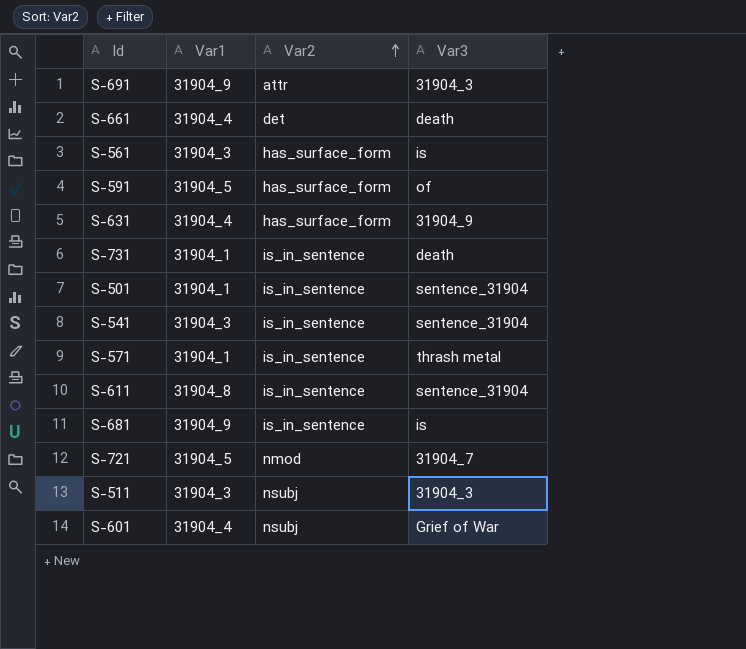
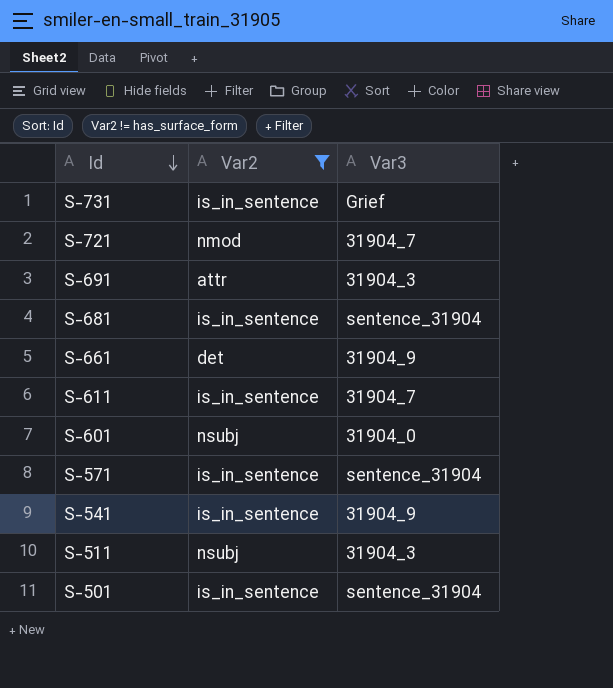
filter: none -> Var2 != has_surface_form
row order: Var2 ascending -> Id descending
column Var1 | position: 2 -> none
S-731 | Var3: death -> Grief
S-681 | Var3: is -> sentence_31904
S-661 | Var3: death -> 31904_9
S-611 | Var3: sentence_31904 -> 31904_7
S-601 | Var3: Grief of War -> 31904_0
S-571 | Var3: thrash metal -> sentence_31904
S-541 | Var3: sentence_31904 -> 31904_9

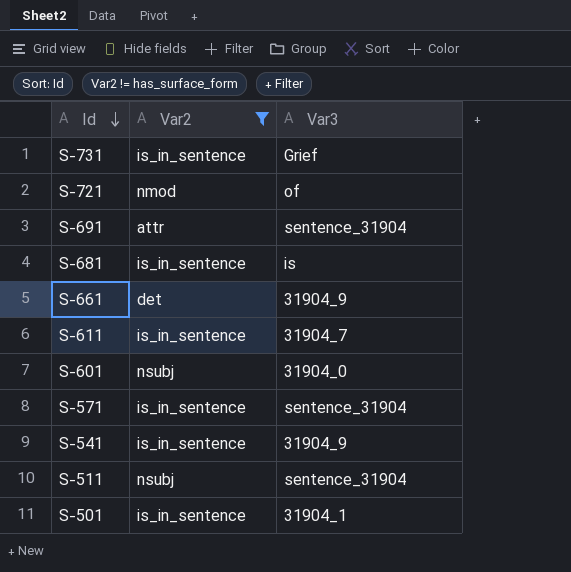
S-721 | Var3: 31904_7 -> of
S-691 | Var3: 31904_3 -> sentence_31904
S-681 | Var3: sentence_31904 -> is
S-511 | Var3: 31904_3 -> sentence_31904
S-501 | Var3: sentence_31904 -> 31904_1

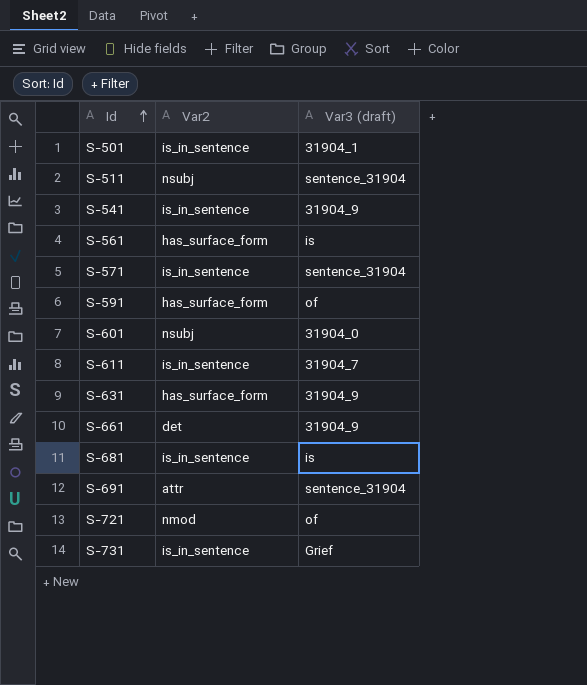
filter: Var2 != has_surface_form -> none
row order: Id descending -> Id ascending
column name: Var3 -> Var3 (draft)

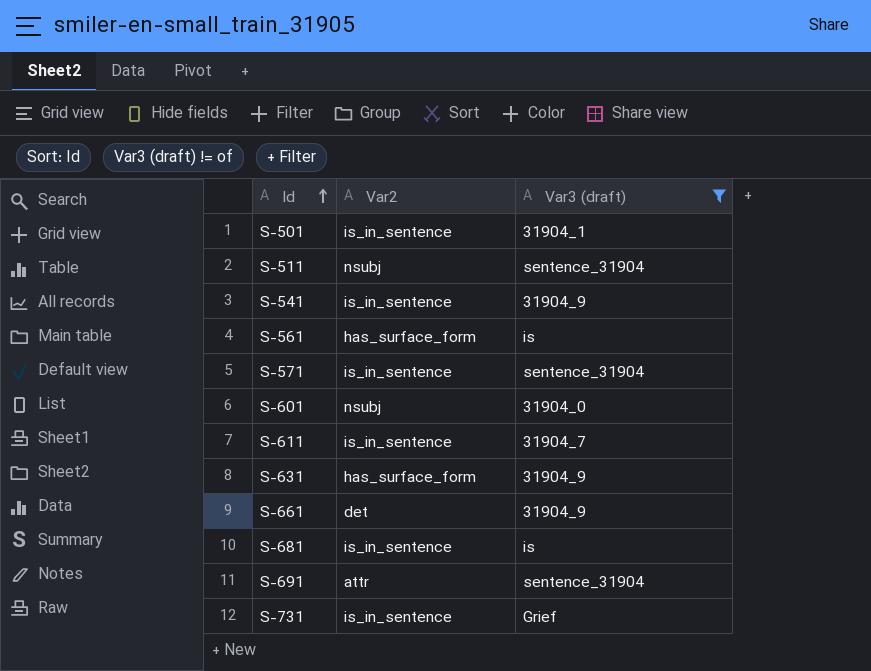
filter: none -> Var3 (draft) != of

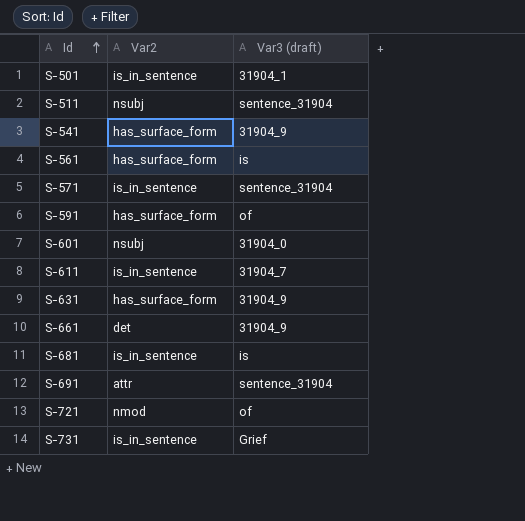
filter: Var3 (draft) != of -> none
S-541 | Var2: is_in_sentence -> has_surface_form

